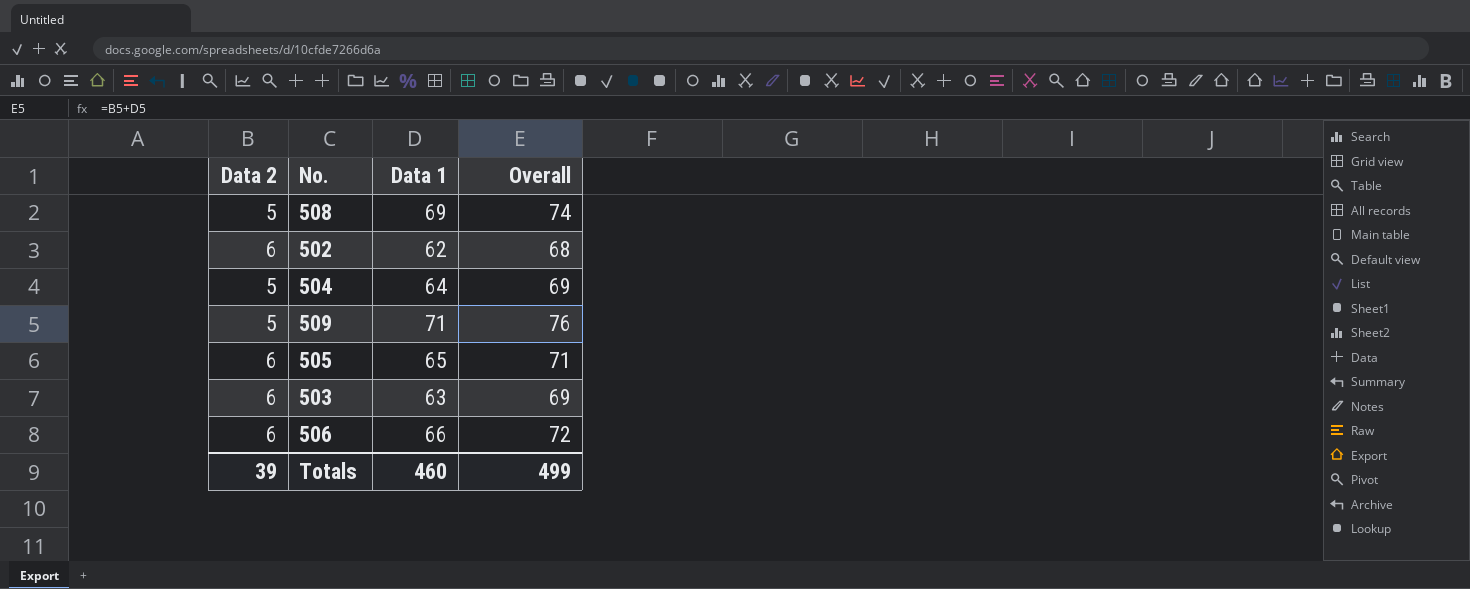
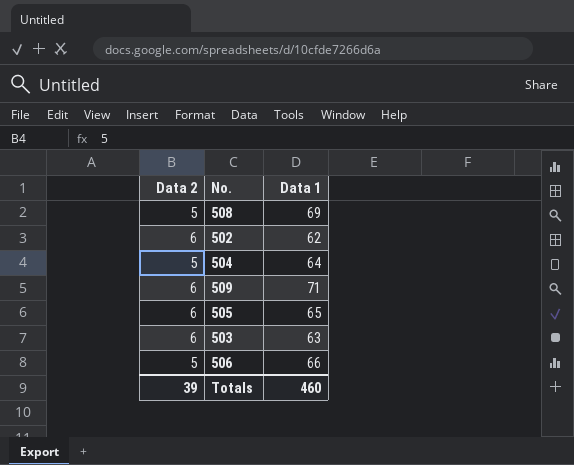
column Overall | formula: [Data 2] + [Data 1] -> none
509 | Data 2: 5 -> 6
506 | Data 2: 6 -> 5

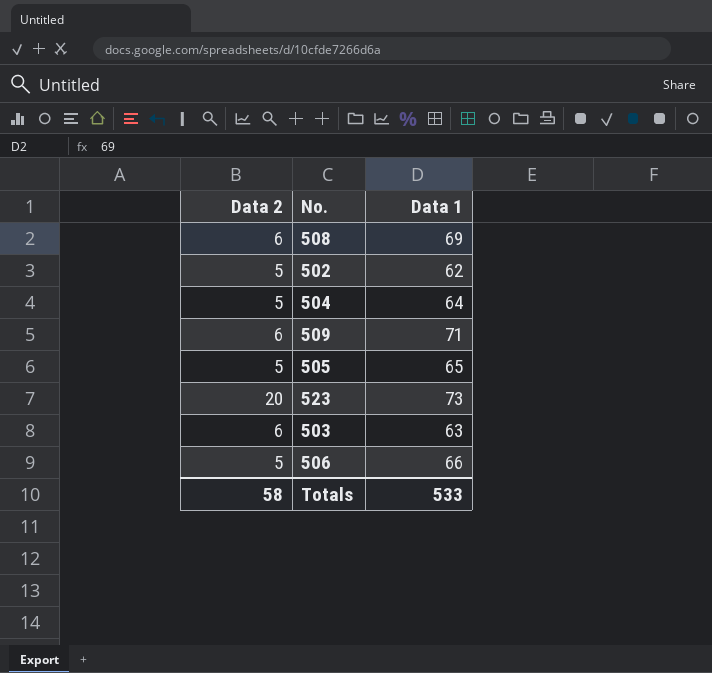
508 | Data 2: 5 -> 6
502 | Data 2: 6 -> 5
505 | Data 2: 6 -> 5
row 523: none -> 20 | 73
Totals | Data 2: 39 -> 58
Totals | Data 1: 460 -> 533

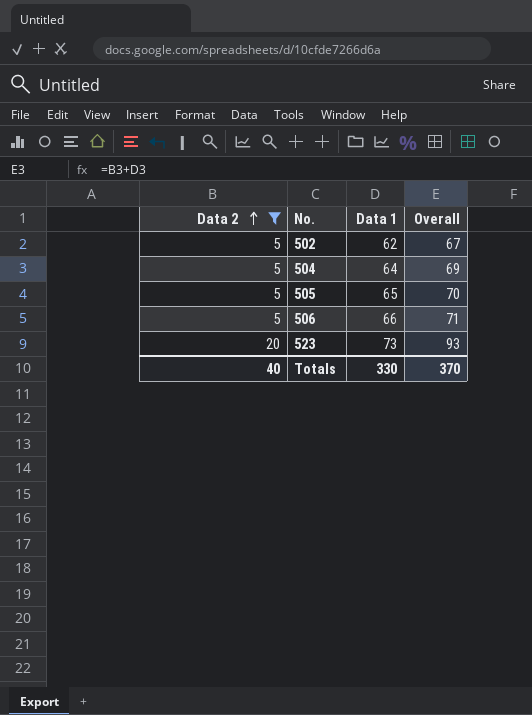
filter: none -> Data 2 != 6
row order: none -> Data 2 ascending
column Overall | formula: none -> [Data 2] + [Data 1]
Totals | Data 2: 58 -> 40
Totals | Data 1: 533 -> 330

